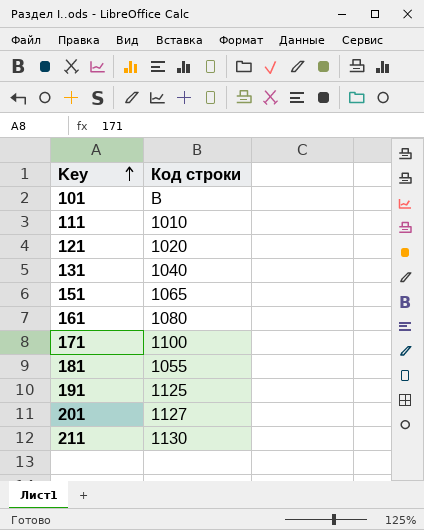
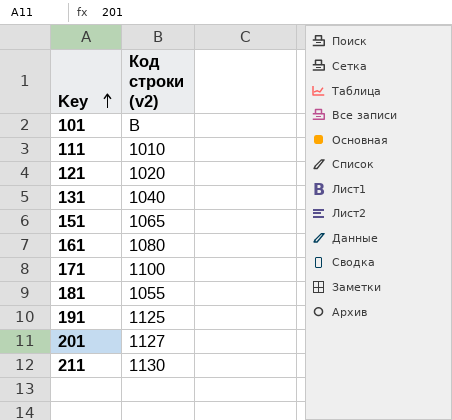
column name: Код строки -> Код строки (v2)

